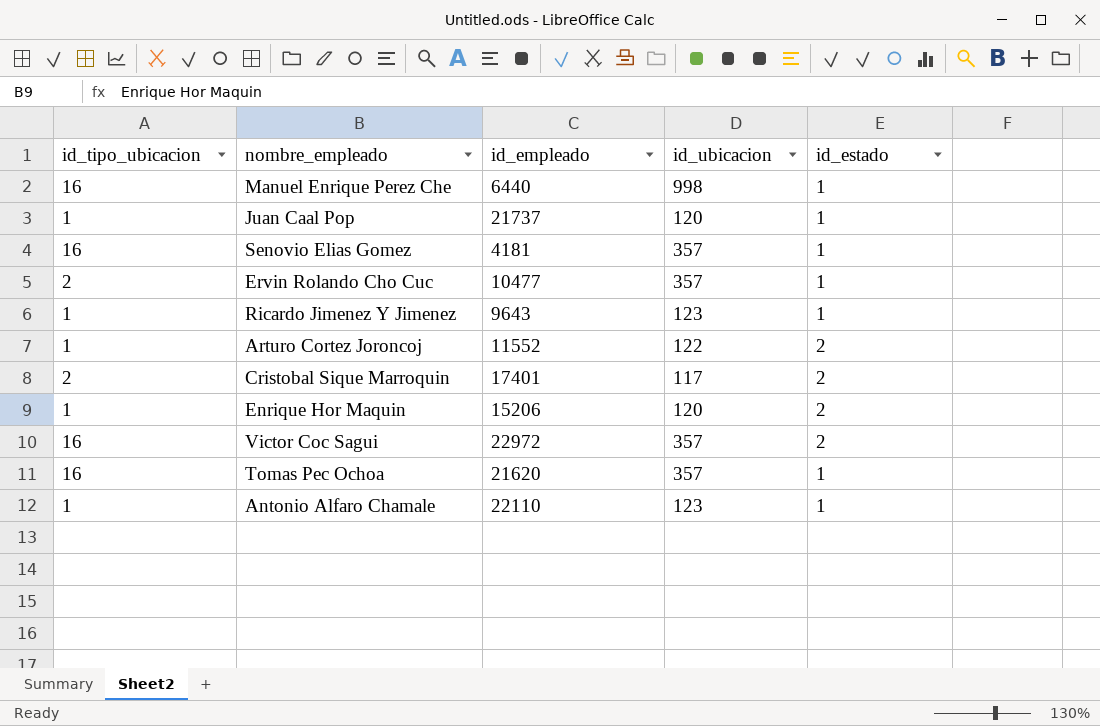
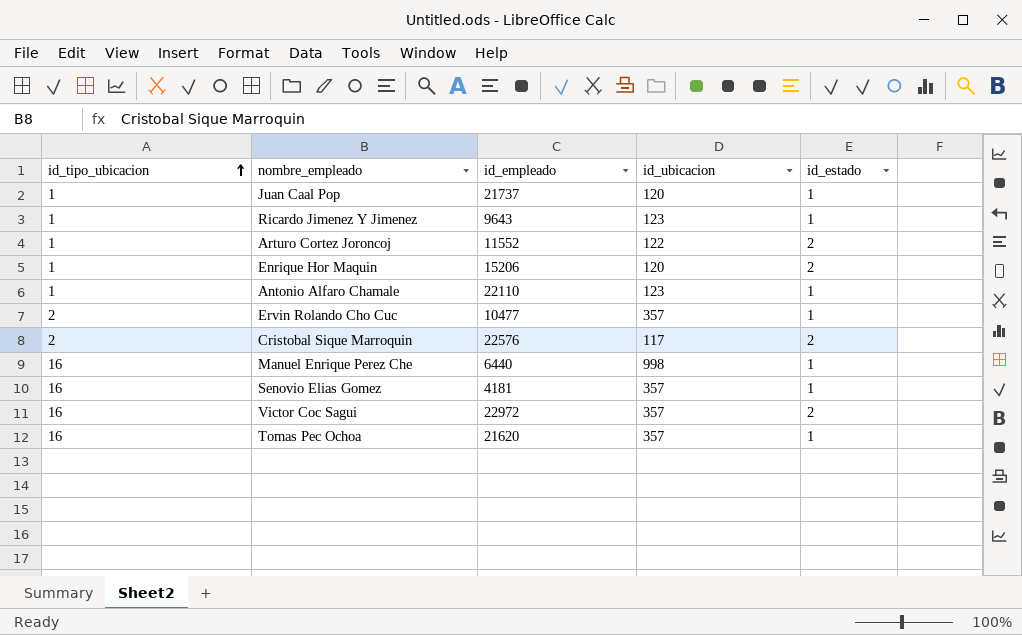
row order: none -> id_tipo_ubicacion ascending
Cristobal Sique Marroquin | id_empleado: 17401 -> 22576

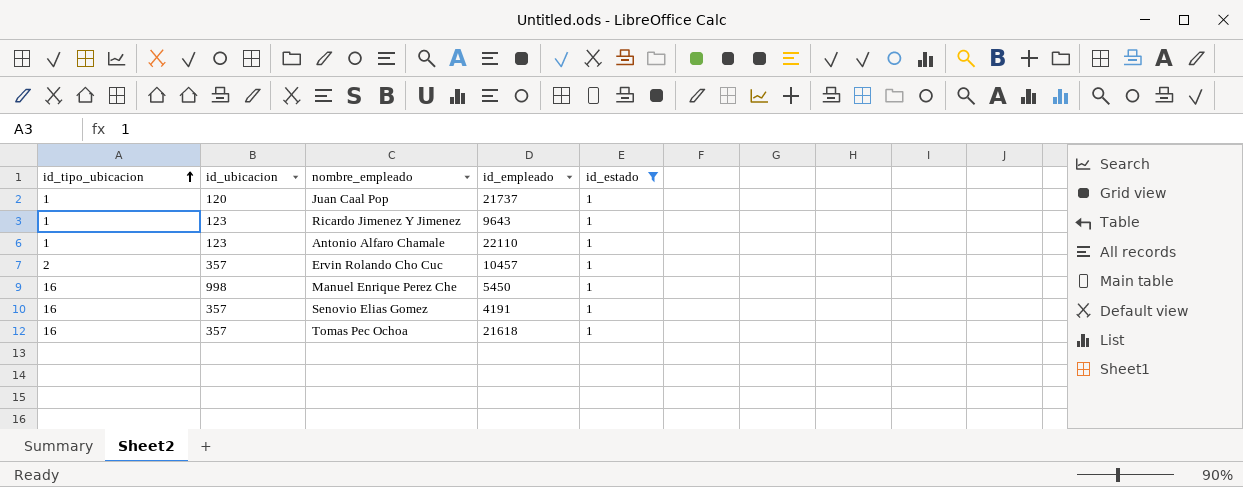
filter: none -> id_estado = 1
column id_ubicacion | position: 4 -> 2
Ervin Rolando Cho Cuc | id_empleado: 10477 -> 10457
Manuel Enrique Perez Che | id_empleado: 6440 -> 5450
Senovio Elias Gomez | id_empleado: 4181 -> 4191
Tomas Pec Ochoa | id_empleado: 21620 -> 21618

